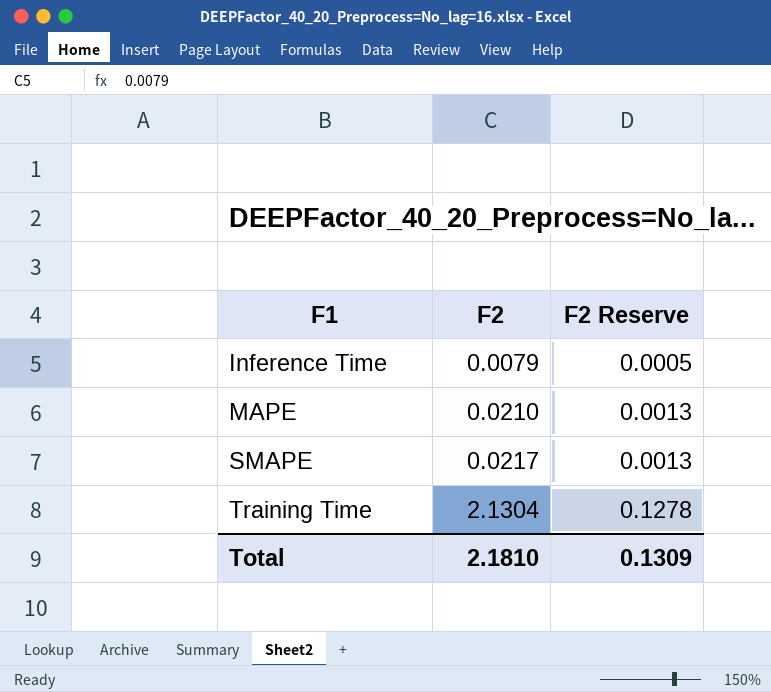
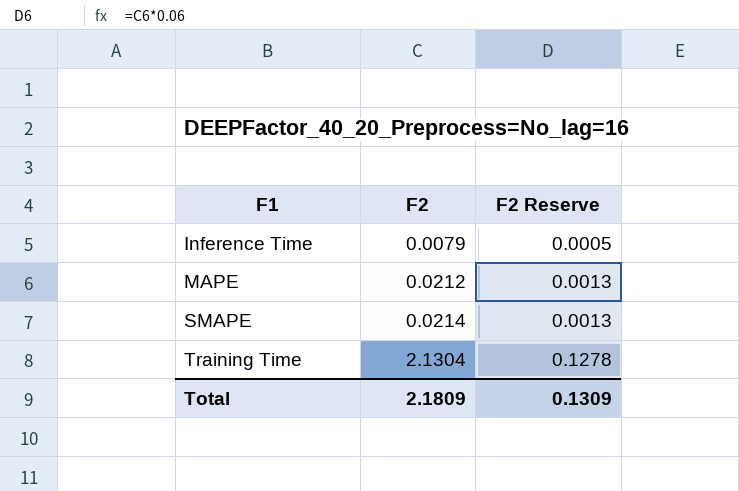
MAPE | F2: 0.0210 -> 0.0212
SMAPE | F2: 0.0217 -> 0.0214
Total | F2: 2.1810 -> 2.1809

